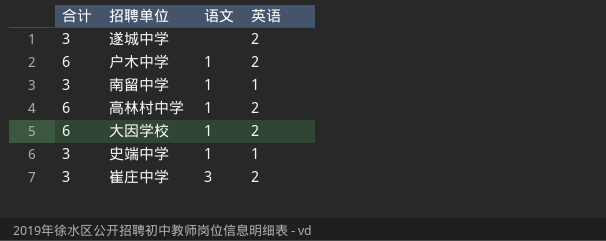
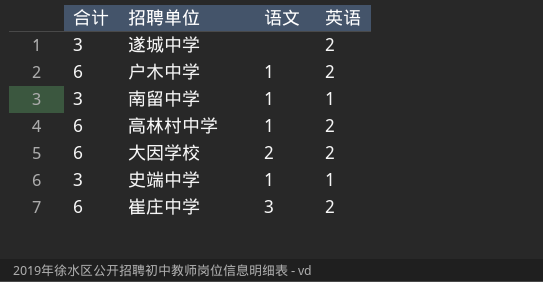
大因学校 | 语文: 1 -> 2
崔庄中学 | 合计: 3 -> 6

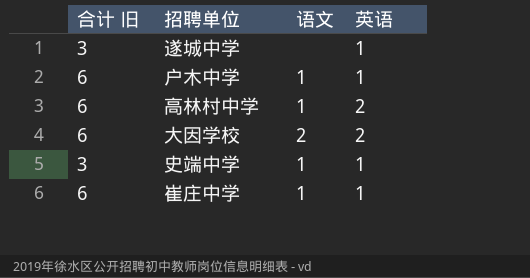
column name: 合计 -> 合计 旧
row 南留中学: 3 | 1 | 1 -> none
遂城中学 | 英语: 2 -> 1
户木中学 | 英语: 2 -> 1
崔庄中学 | 语文: 3 -> 1
崔庄中学 | 英语: 2 -> 1

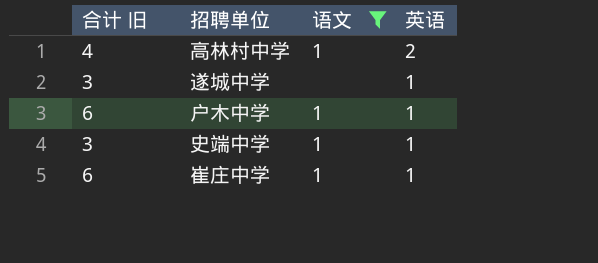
filter: none -> 语文 != 2
row order: none -> 英语 descending
高林村中学 | 合计 旧: 6 -> 4

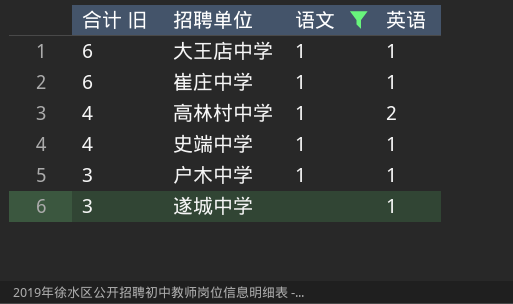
row order: 英语 descending -> 合计 旧 descending
row 大王店中学: none -> 6 | 1 | 1
史端中学 | 合计 旧: 3 -> 4
户木中学 | 合计 旧: 6 -> 3

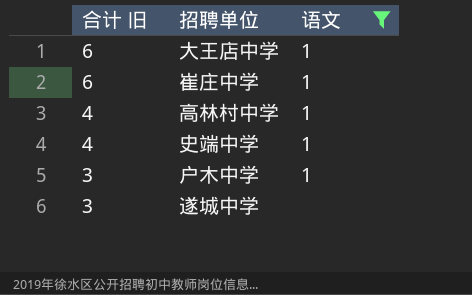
column 英语 | position: 4 -> none

